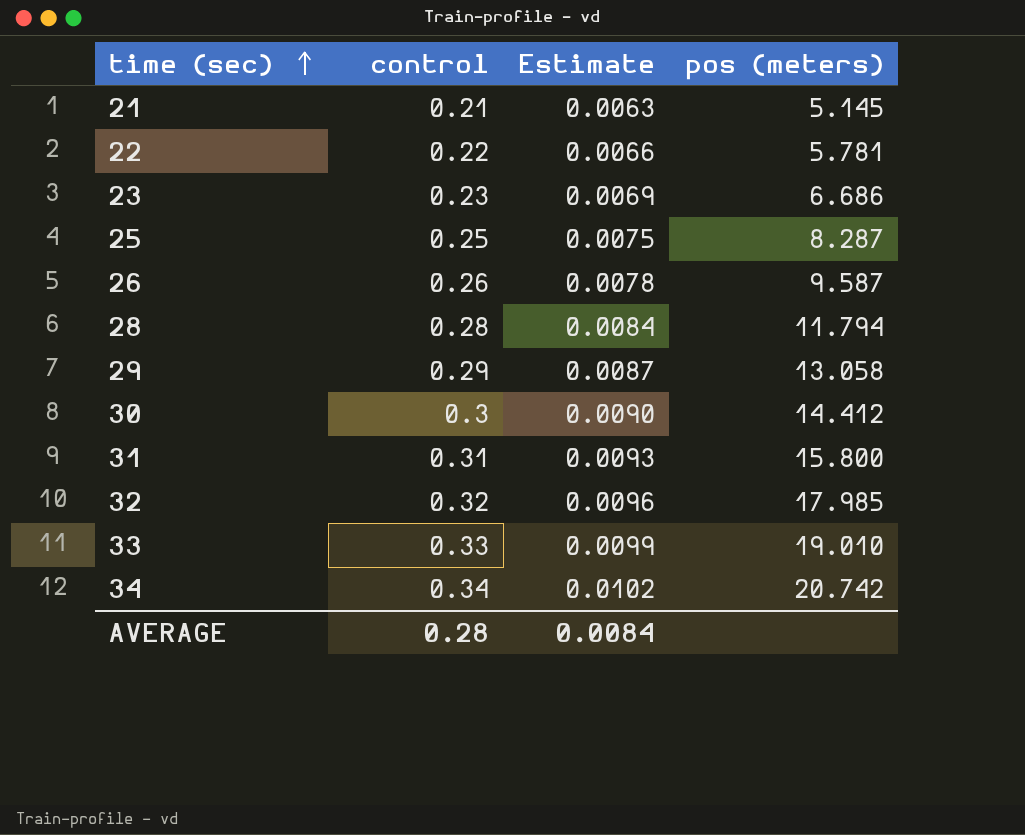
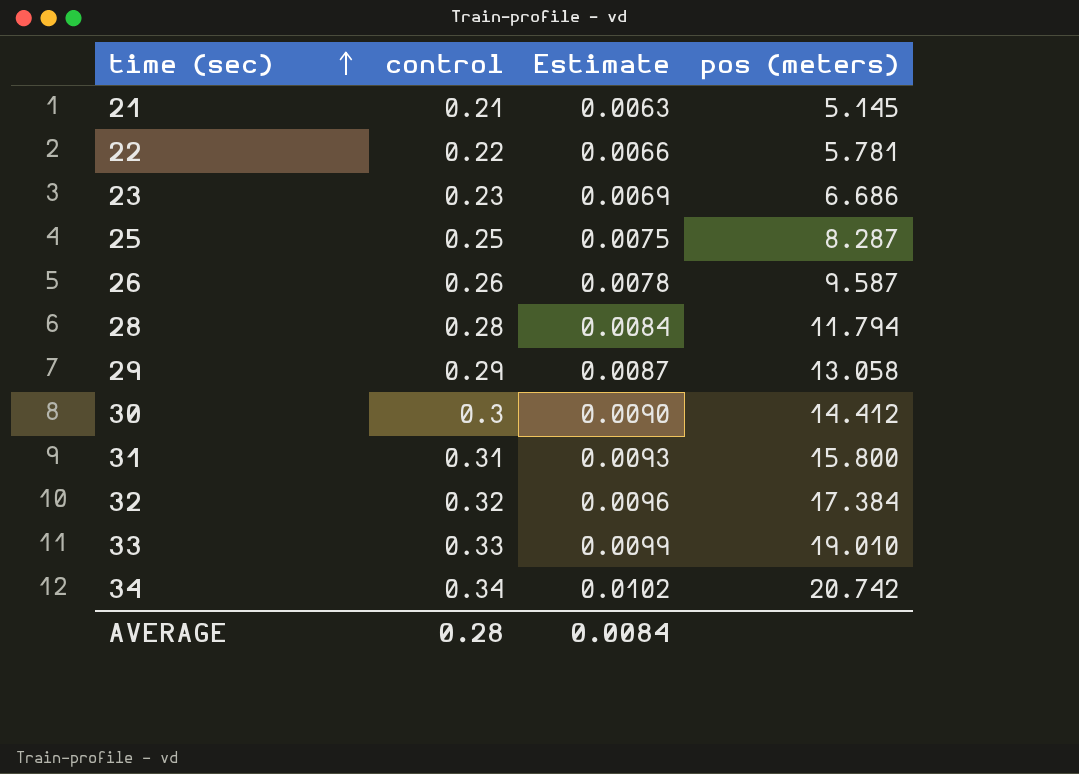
32 | pos (meters): 17.985 -> 17.384

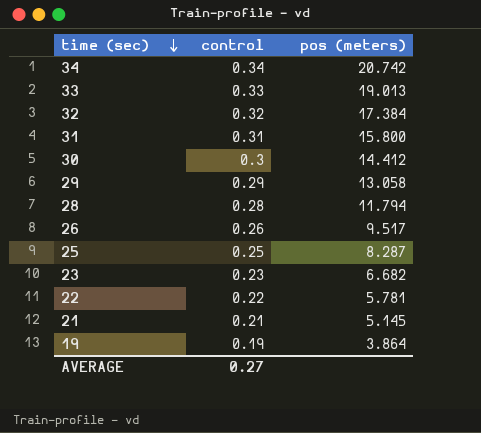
row order: time (sec) ascending -> time (sec) descending
column Estimate | formula: [control] * 0.03 -> none
33 | pos (meters): 19.010 -> 19.013
26 | pos (meters): 9.587 -> 9.517
23 | pos (meters): 6.686 -> 6.682
row 19: none -> 0.19 | 3.864
AVERAGE | control: 0.28 -> 0.27

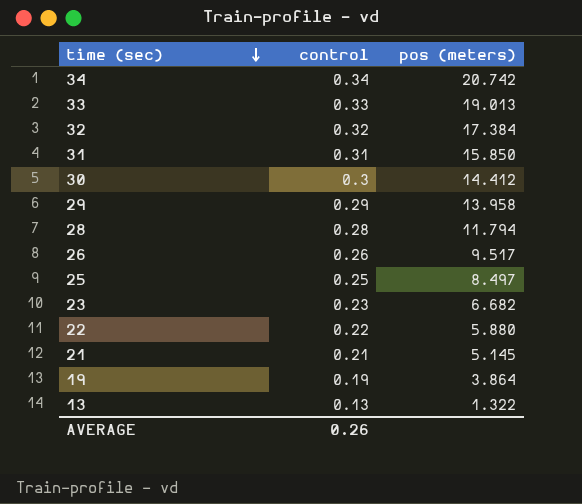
31 | pos (meters): 15.800 -> 15.850
29 | pos (meters): 13.058 -> 13.958
25 | pos (meters): 8.287 -> 8.497
22 | pos (meters): 5.781 -> 5.880
row 13: none -> 0.13 | 1.322
AVERAGE | control: 0.27 -> 0.26

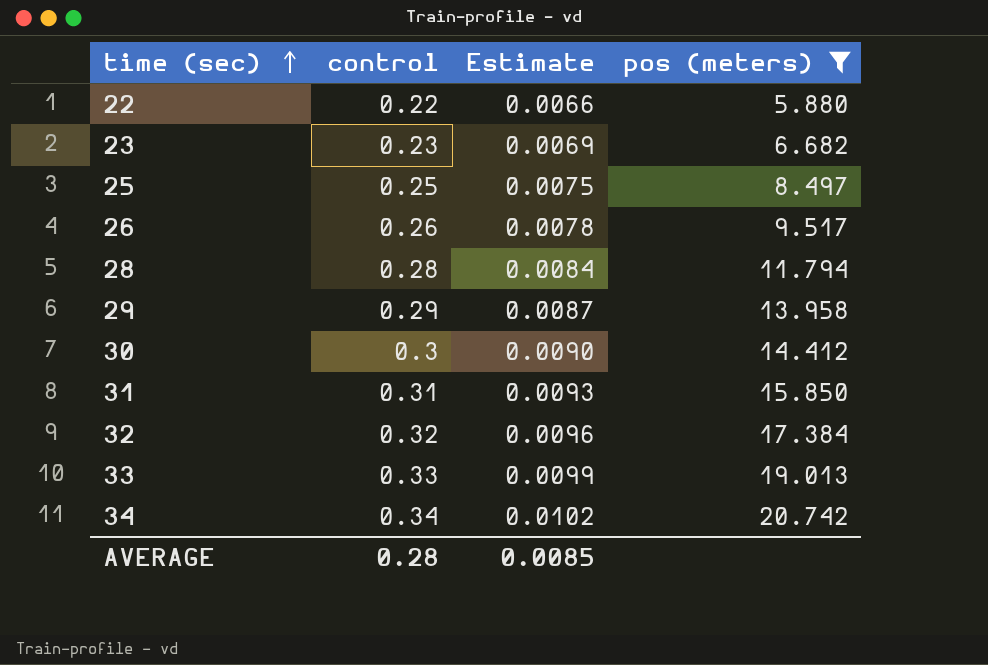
filter: none -> pos (meters) >= 5.880
row order: time (sec) descending -> time (sec) ascending
column Estimate | formula: none -> [control] * 0.03
AVERAGE | control: 0.26 -> 0.28

